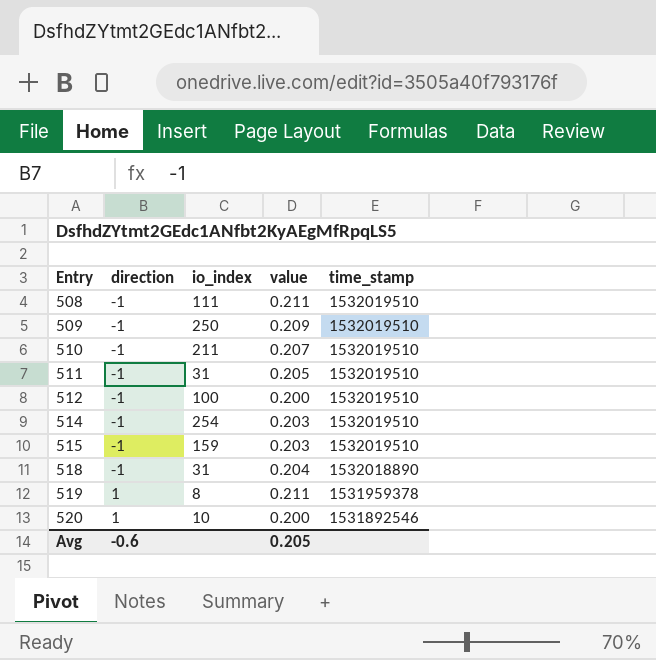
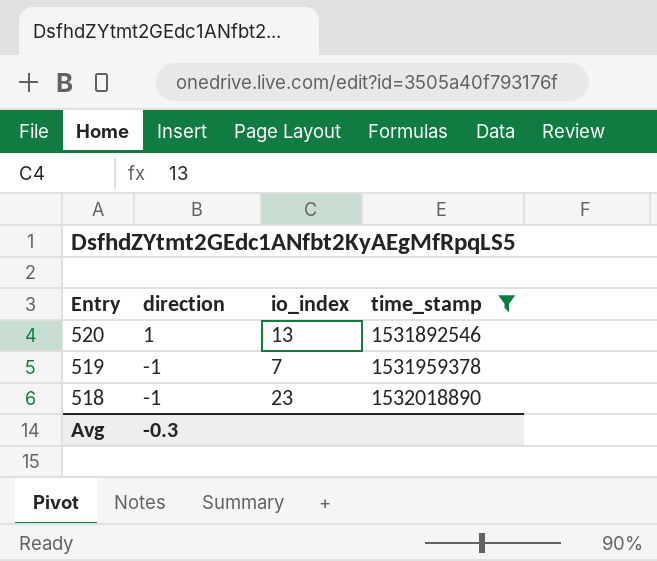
filter: none -> time_stamp != 1532019510
row order: Entry ascending -> Entry descending
column value | position: 4 -> none
520 | io_index: 10 -> 13
519 | direction: 1 -> -1
519 | io_index: 8 -> 7
518 | io_index: 31 -> 23
Avg | direction: -0.6 -> -0.3

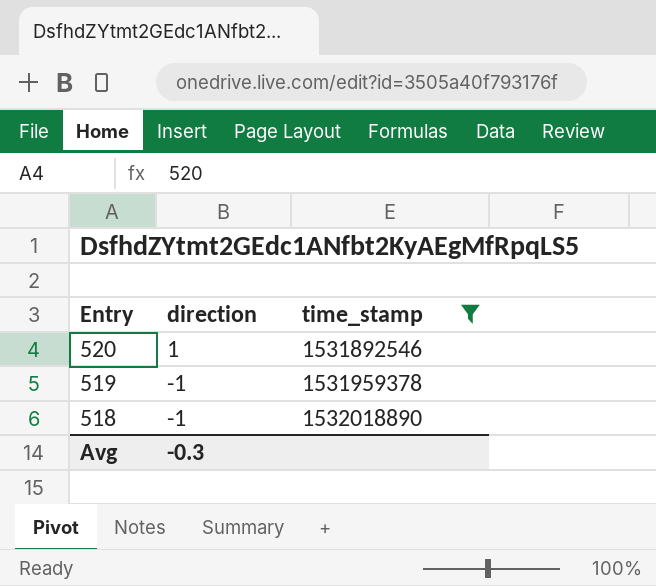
column io_index | position: 3 -> none

